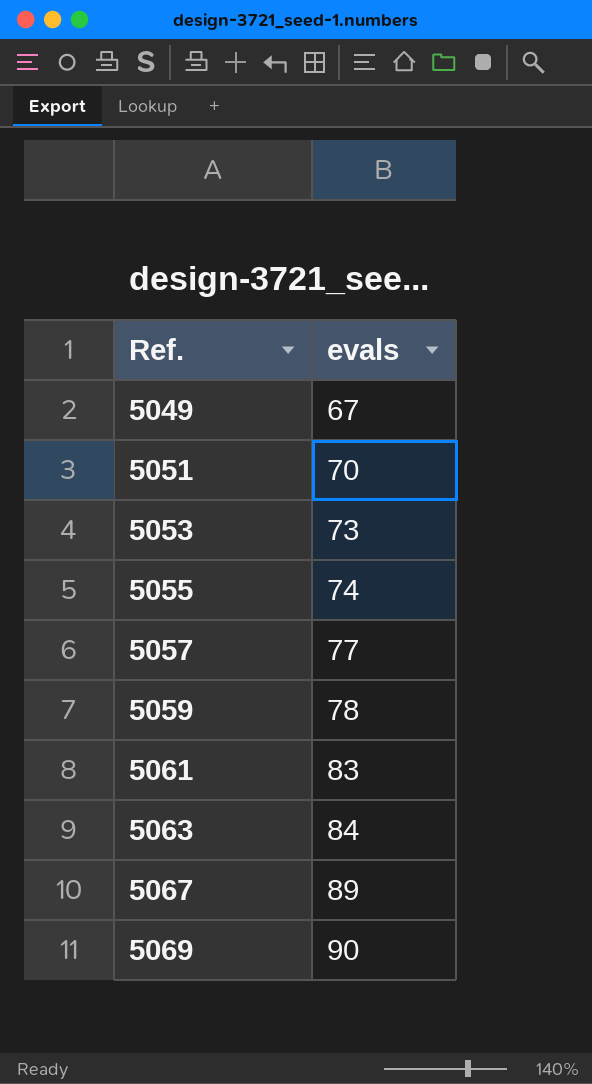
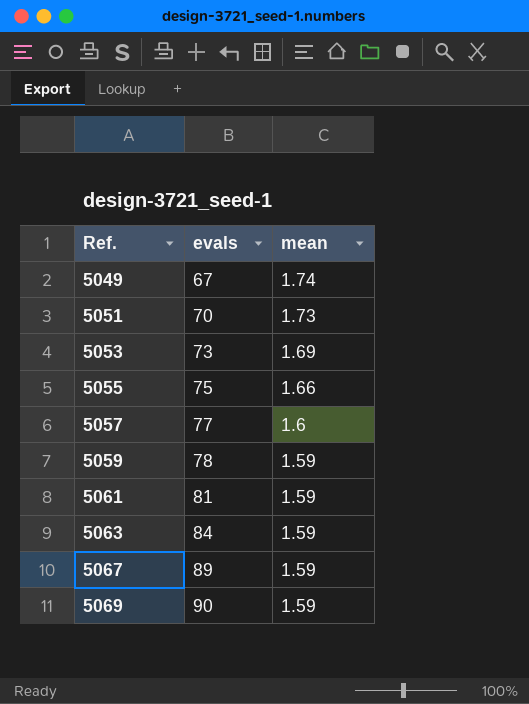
column mean | position: none -> 3
5055 | evals: 74 -> 75
5061 | evals: 83 -> 81

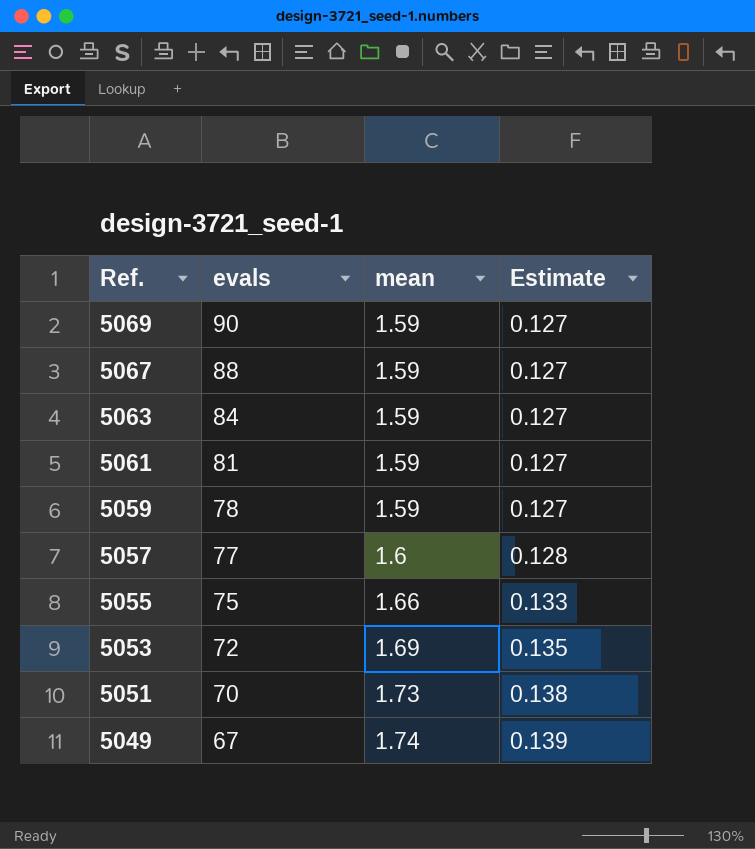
row order: Ref. ascending -> Ref. descending
column Estimate | formula: none -> [mean] * 0.08
5067 | evals: 89 -> 88
5053 | evals: 73 -> 72

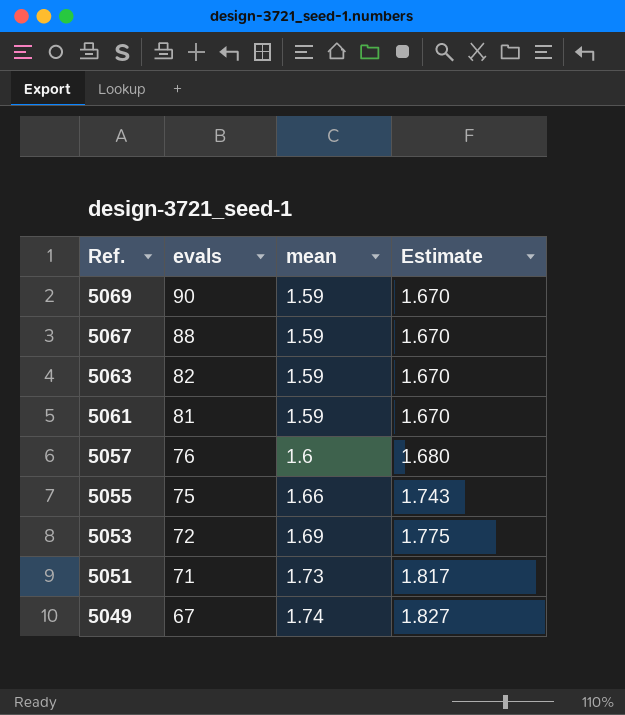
column Estimate | formula: [mean] * 0.08 -> [mean] * 1.05
row 5059: 78 | 1.59 | 0.127 -> none
5063 | evals: 84 -> 82
5057 | evals: 77 -> 76
5051 | evals: 70 -> 71

